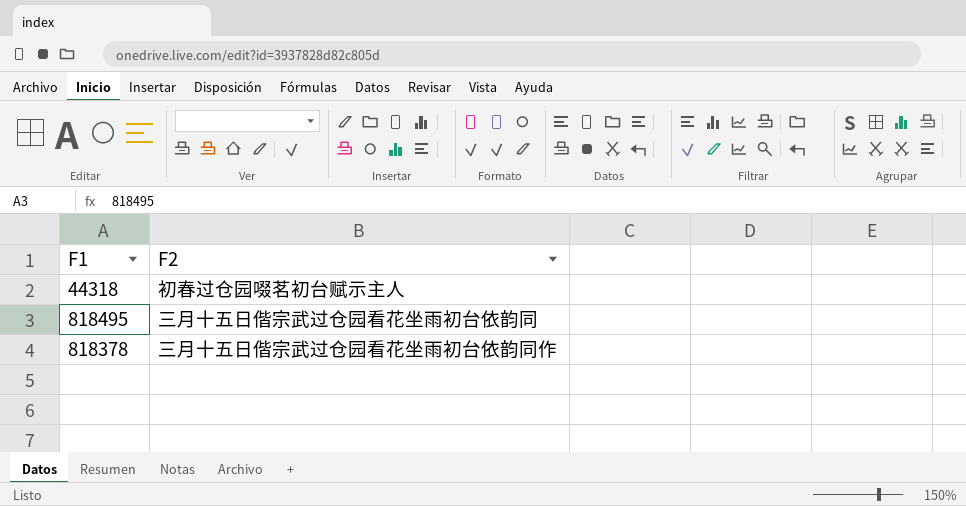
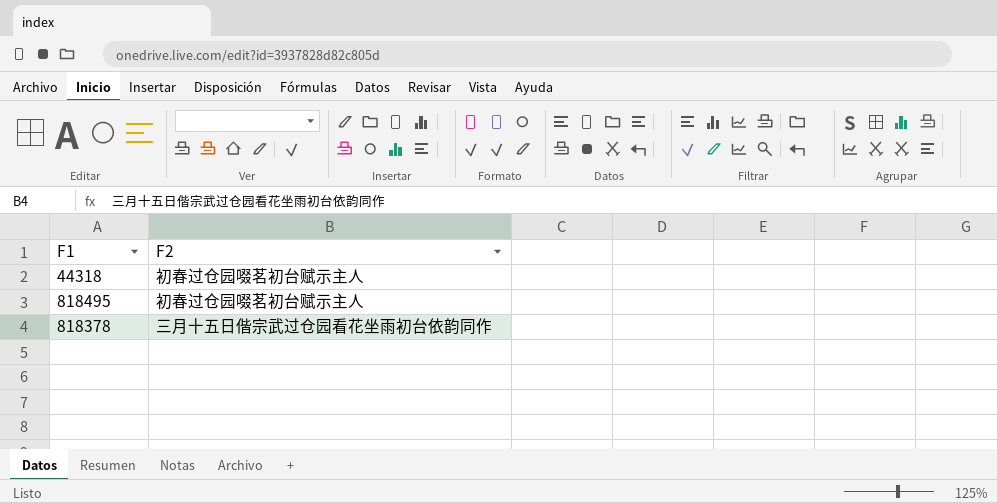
818495 | F2: 三月十五日偕宗武过仓园看花坐雨初台依韵同 -> 初春过仓园啜茗初台赋示主人

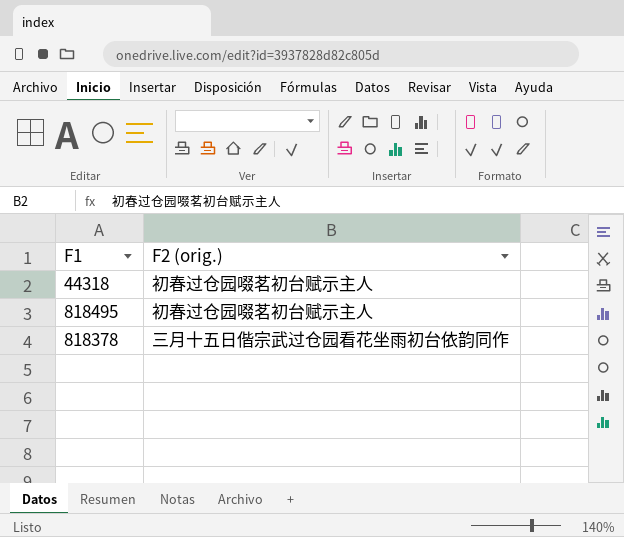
column name: F2 -> F2 (orig.)

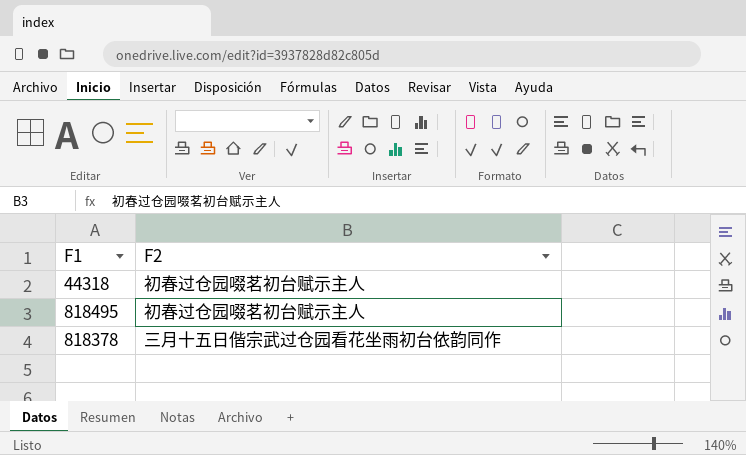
column name: F2 (orig.) -> F2

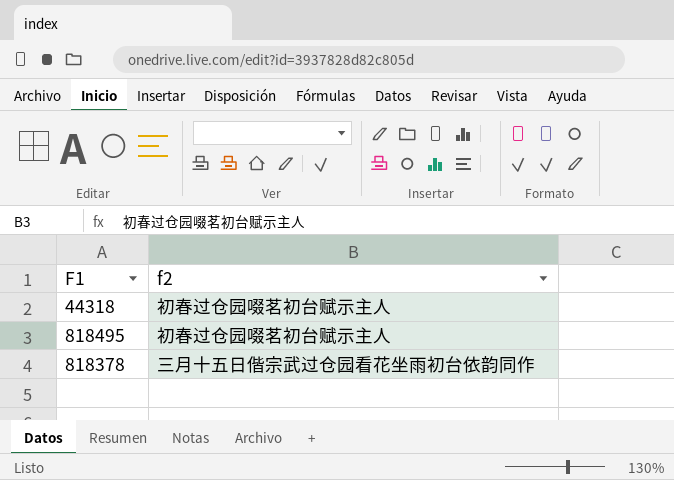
column name: F2 -> f2

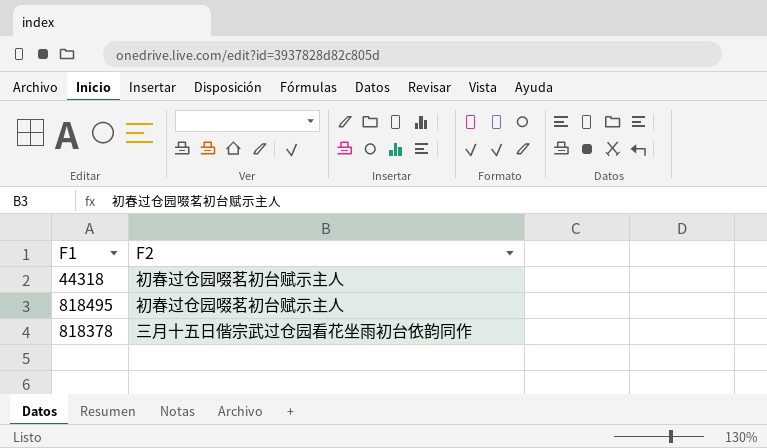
column name: f2 -> F2

